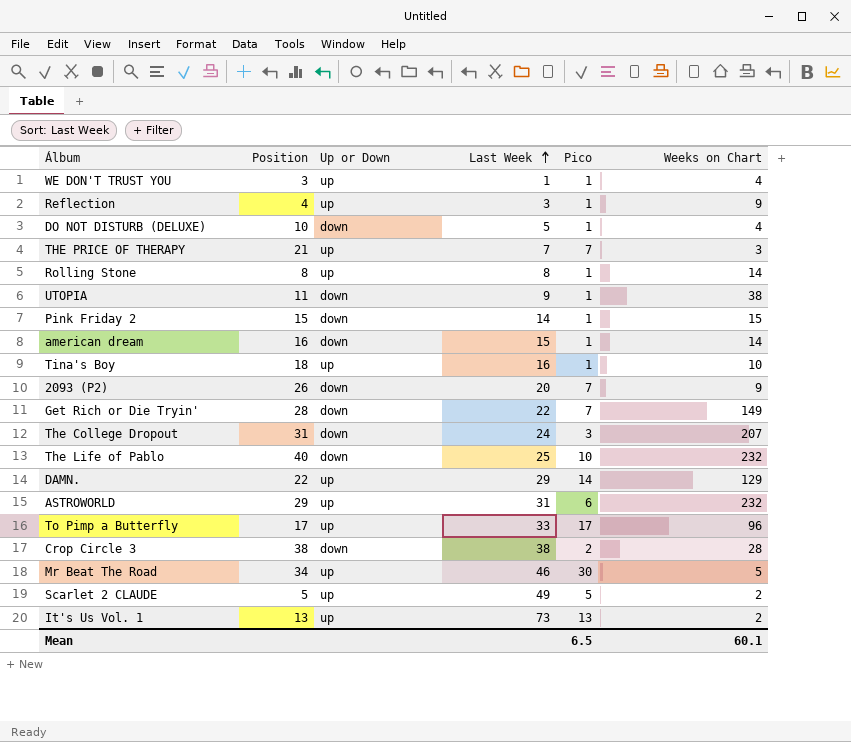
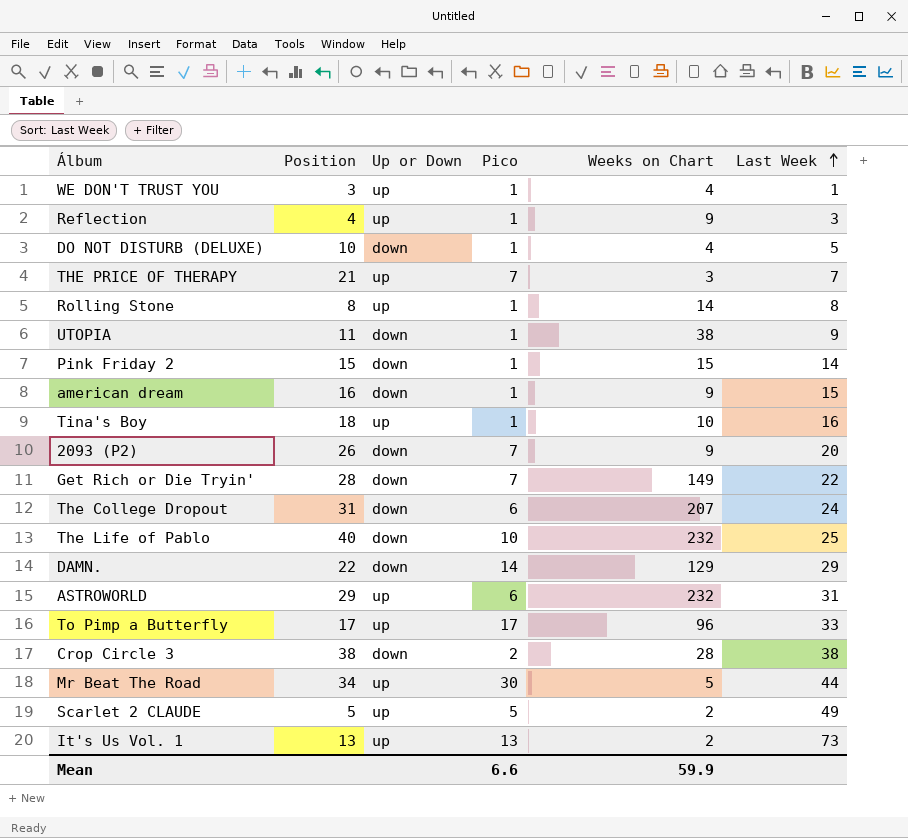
column Last Week | position: 4 -> 6
american dream | Weeks on Chart: 14 -> 9
The College Dropout | Pico: 3 -> 6
DAMN. | Up or Down: up -> down
Mr Beat The Road | Last Week: 46 -> 44
Mean | Pico: 6.5 -> 6.6
Mean | Weeks on Chart: 60.1 -> 59.9

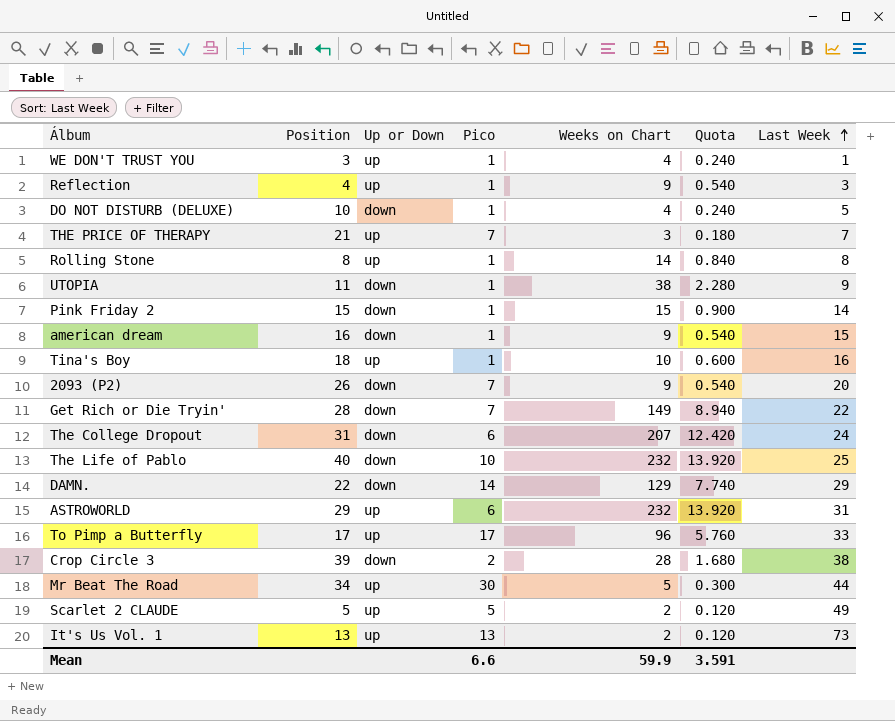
column Quota | formula: none -> [Weeks on Chart] * 0.06
Crop Circle 3 | Position: 38 -> 39

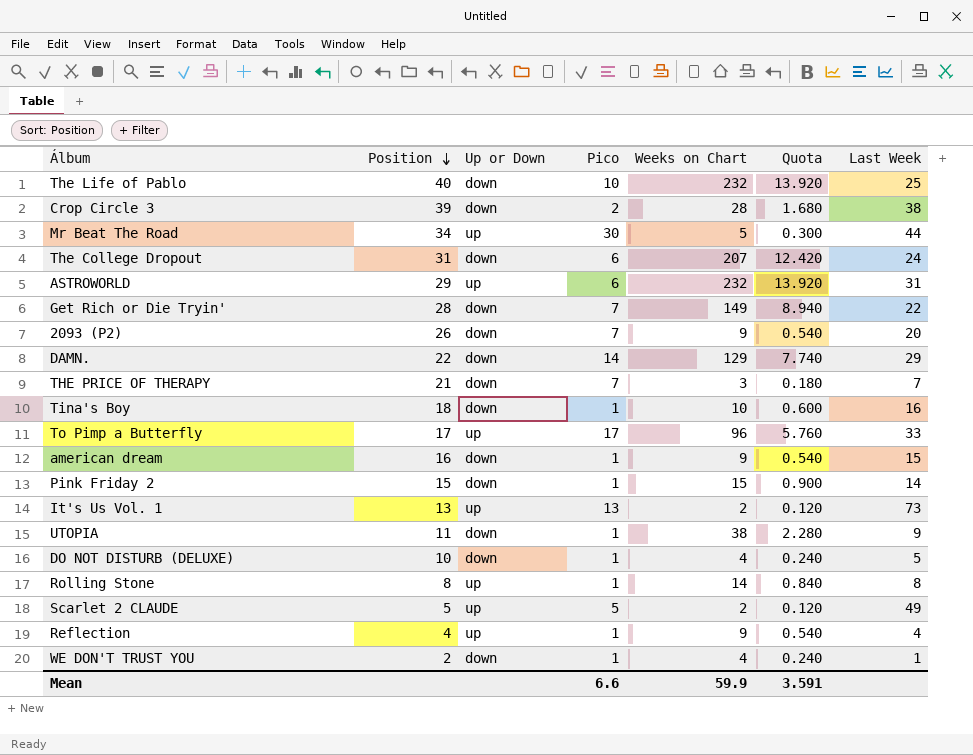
row order: Last Week ascending -> Position descending
THE PRICE OF THERAPY | Up or Down: up -> down
Tina's Boy | Up or Down: up -> down
Reflection | Last Week: 3 -> 4
WE DON'T TRUST YOU | Position: 3 -> 2
WE DON'T TRUST YOU | Up or Down: up -> down

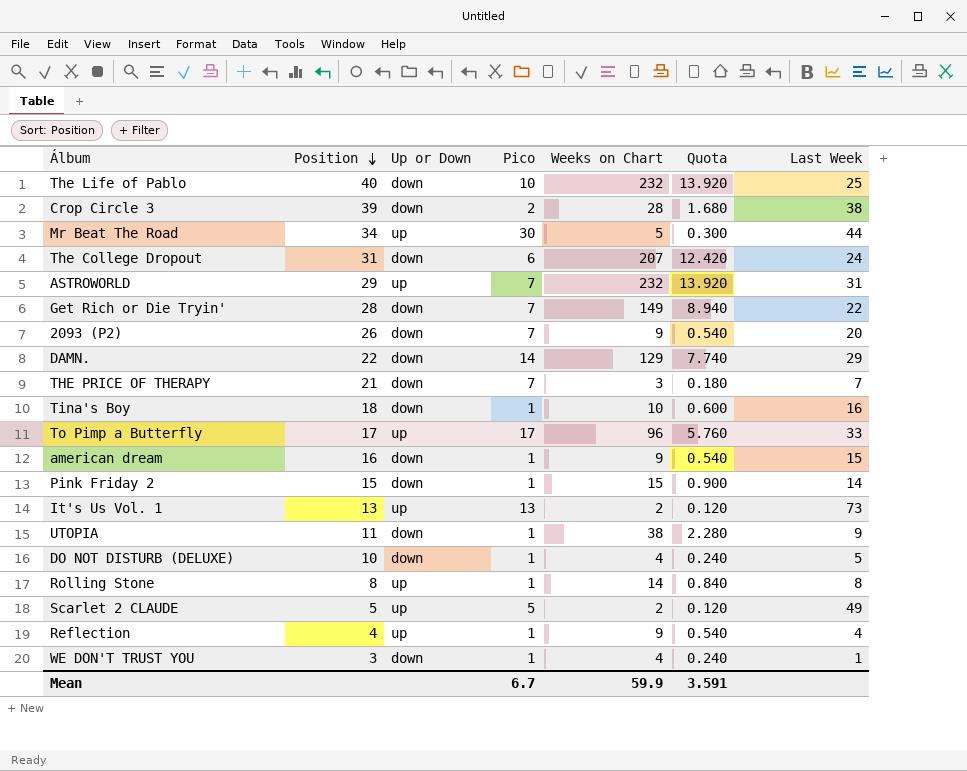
ASTROWORLD | Pico: 6 -> 7
WE DON'T TRUST YOU | Position: 2 -> 3
Mean | Pico: 6.6 -> 6.7

